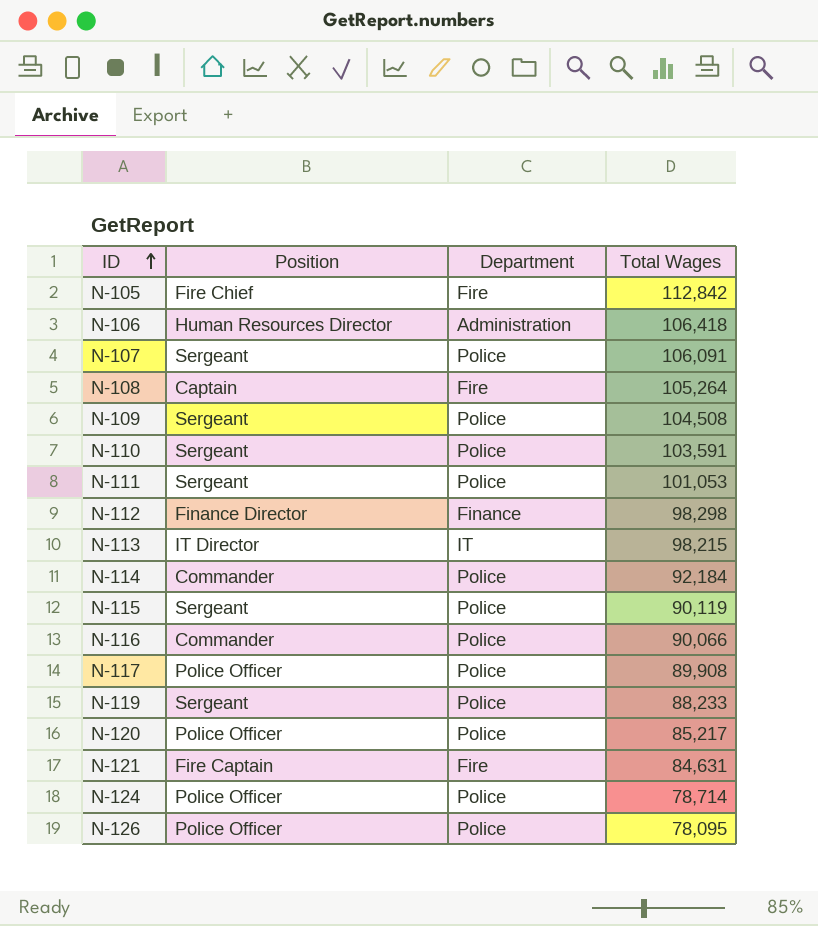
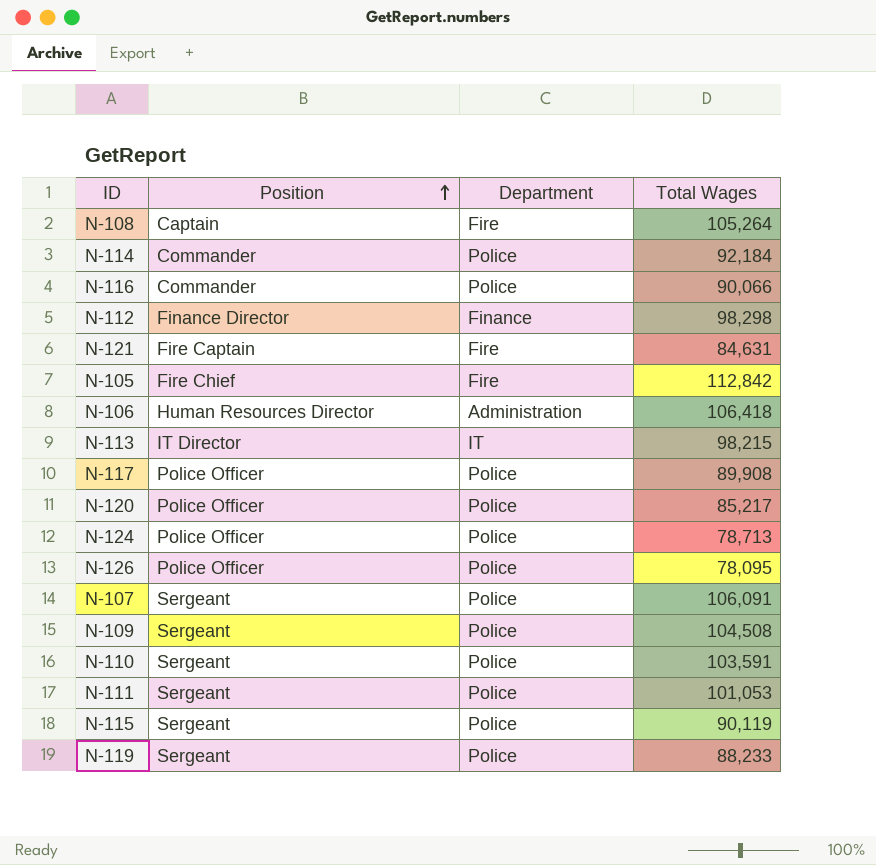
row order: ID ascending -> Position ascending
N-124 | Total Wages: 78,714 -> 78,713

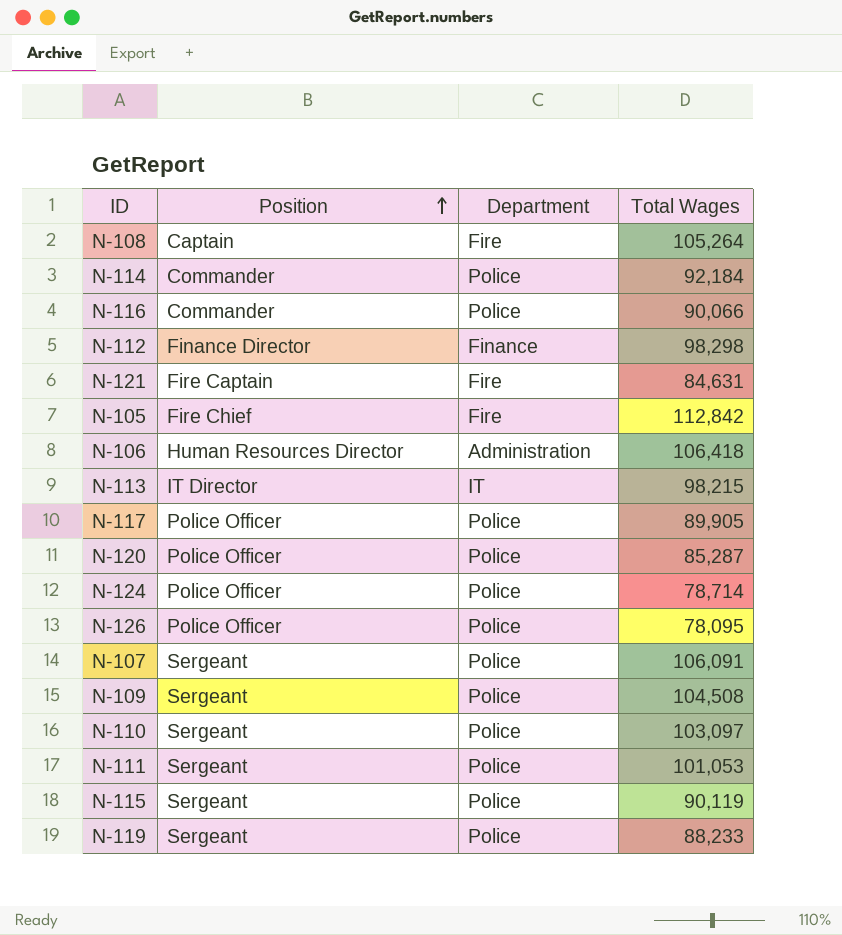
N-117 | Total Wages: 89,908 -> 89,905
N-120 | Total Wages: 85,217 -> 85,287
N-124 | Total Wages: 78,713 -> 78,714
N-110 | Total Wages: 103,591 -> 103,097

